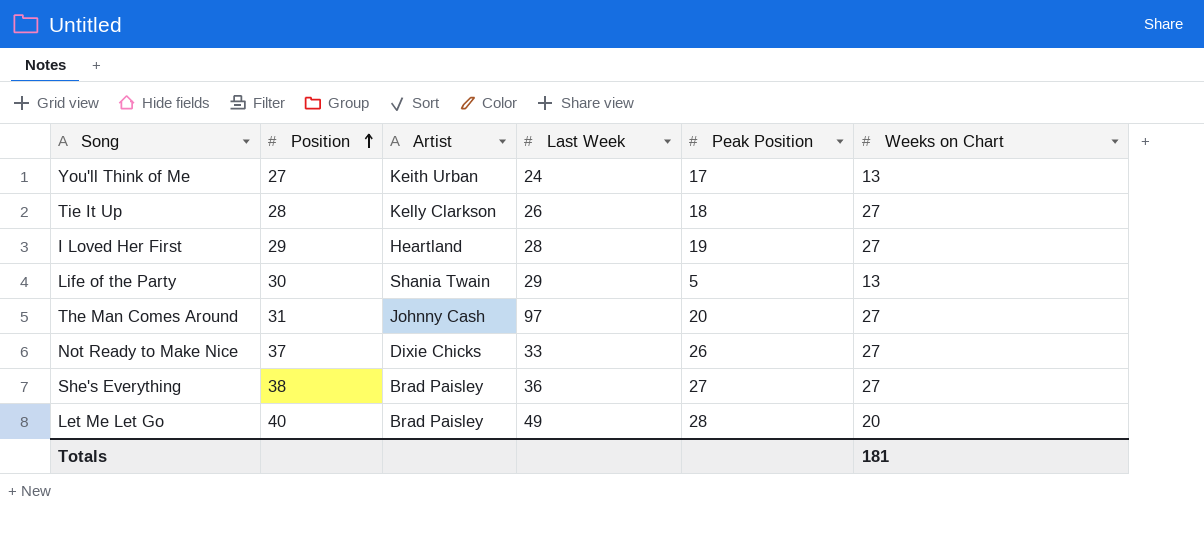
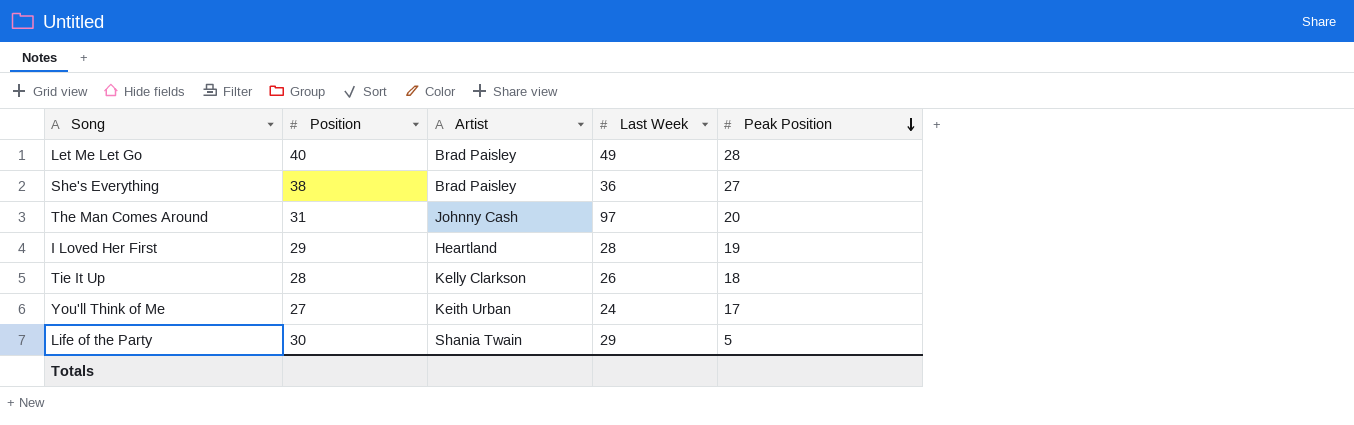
row order: Position ascending -> Peak Position descending
column Weeks on Chart | position: 6 -> none
row Not Ready to Make Nice: 37 | Dixie Chicks | 33 | 26 | 27 -> none

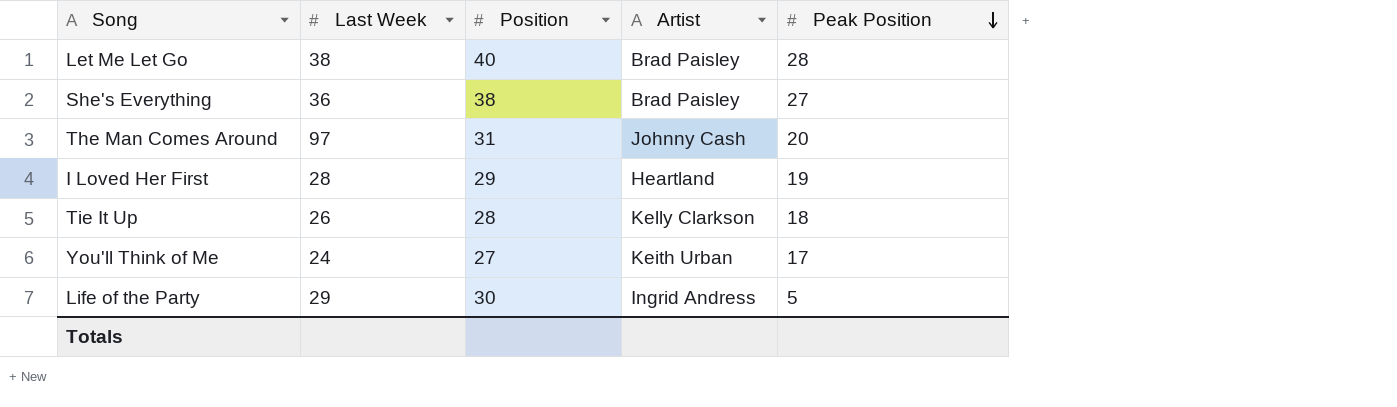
column Last Week | position: 4 -> 2
Let Me Let Go | Last Week: 49 -> 38
Life of the Party | Artist: Shania Twain -> Ingrid Andress

